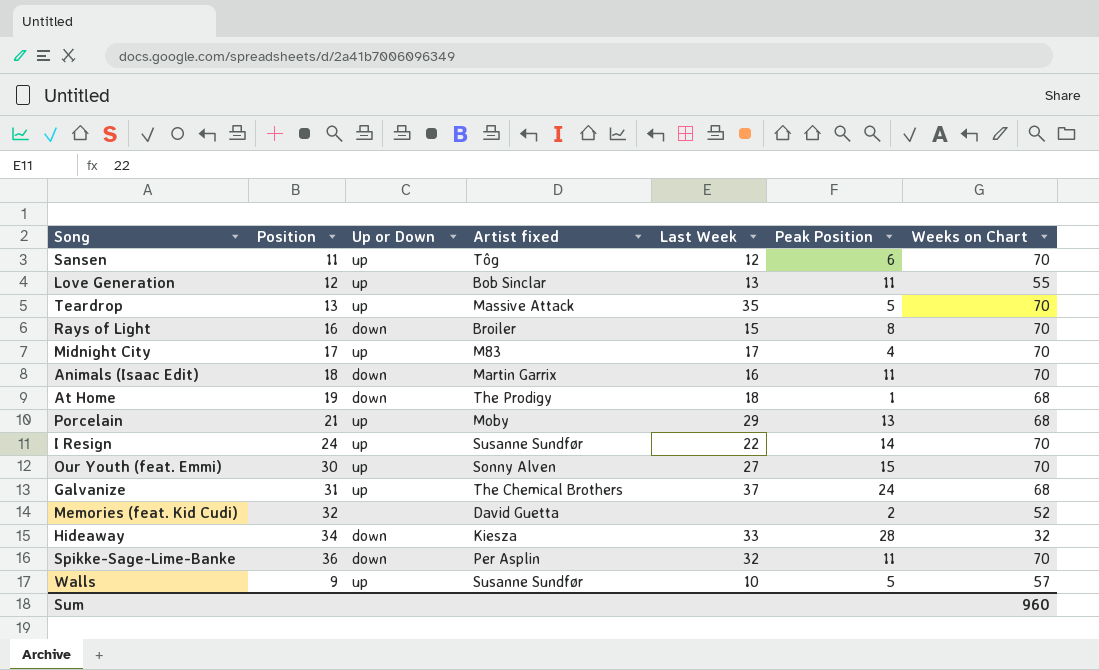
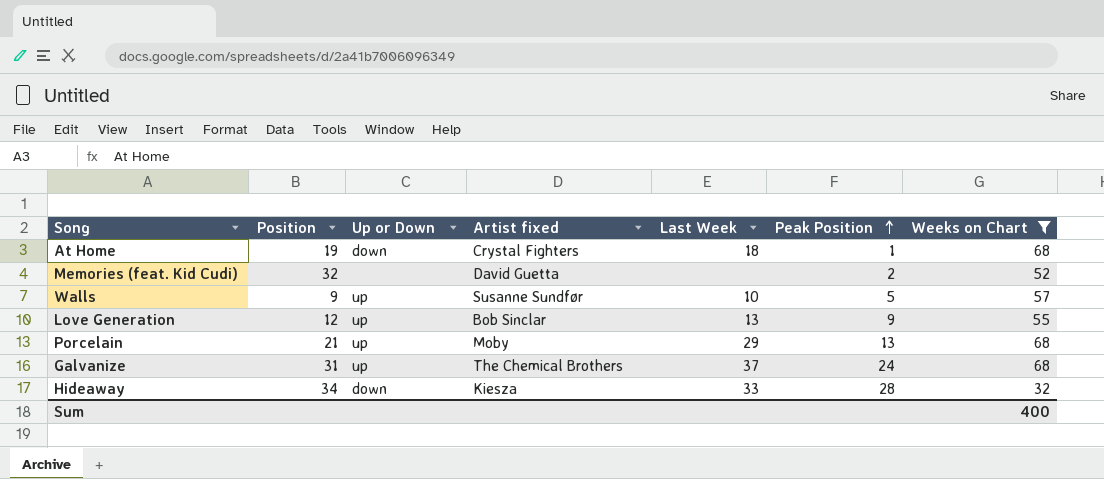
filter: none -> Weeks on Chart != 70
row order: none -> Peak Position ascending
At Home | Artist fixed: The Prodigy -> Crystal Fighters
Love Generation | Peak Position: 11 -> 9
Sum | Weeks on Chart: 960 -> 400

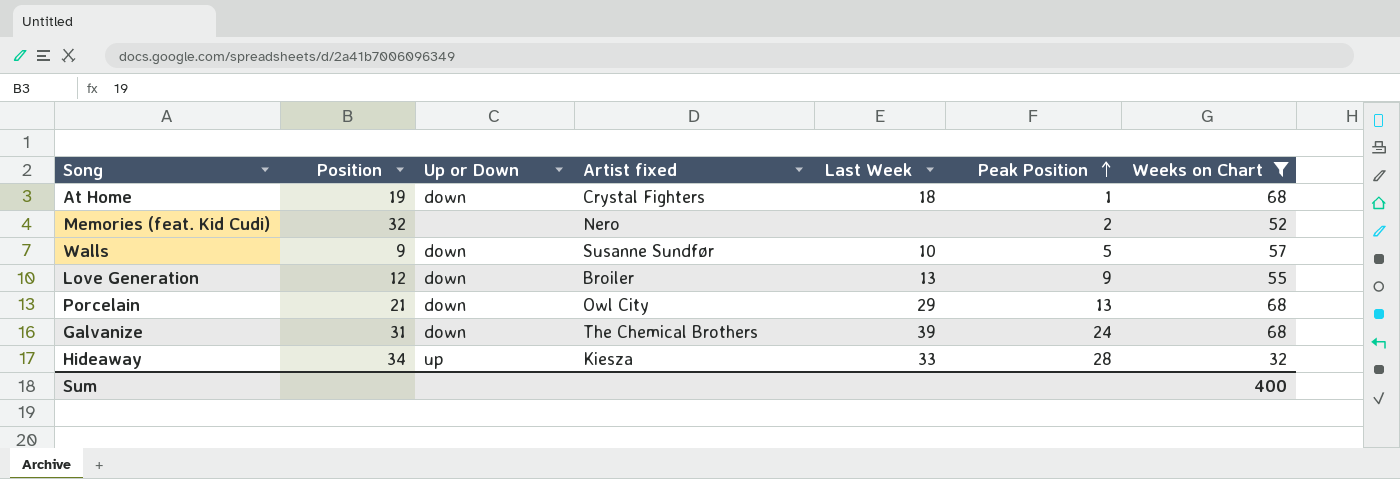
Memories (feat. Kid Cudi) | Artist fixed: David Guetta -> Nero
Walls | Up or Down: up -> down
Love Generation | Up or Down: up -> down
Love Generation | Artist fixed: Bob Sinclar -> Broiler
Porcelain | Up or Down: up -> down
Porcelain | Artist fixed: Moby -> Owl City
Galvanize | Up or Down: up -> down
Galvanize | Last Week: 37 -> 39
Hideaway | Up or Down: down -> up

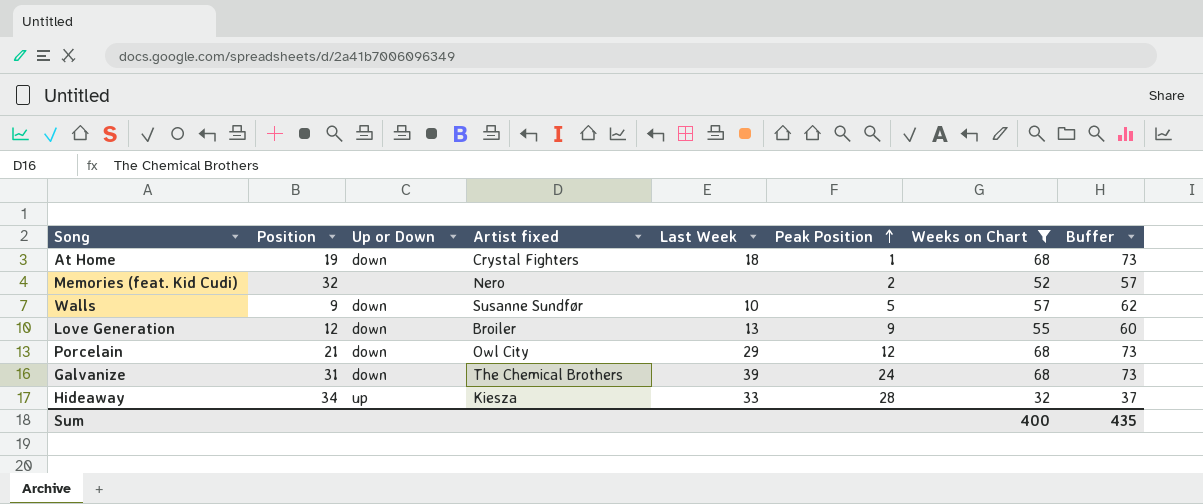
column Buffer | formula: none -> [Weeks on Chart] + 5
Porcelain | Peak Position: 13 -> 12

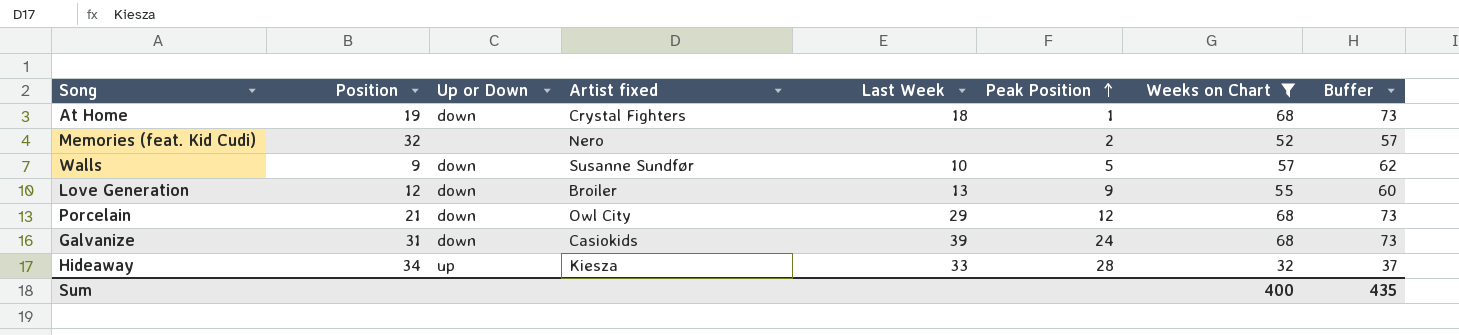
Galvanize | Artist fixed: The Chemical Brothers -> Casiokids

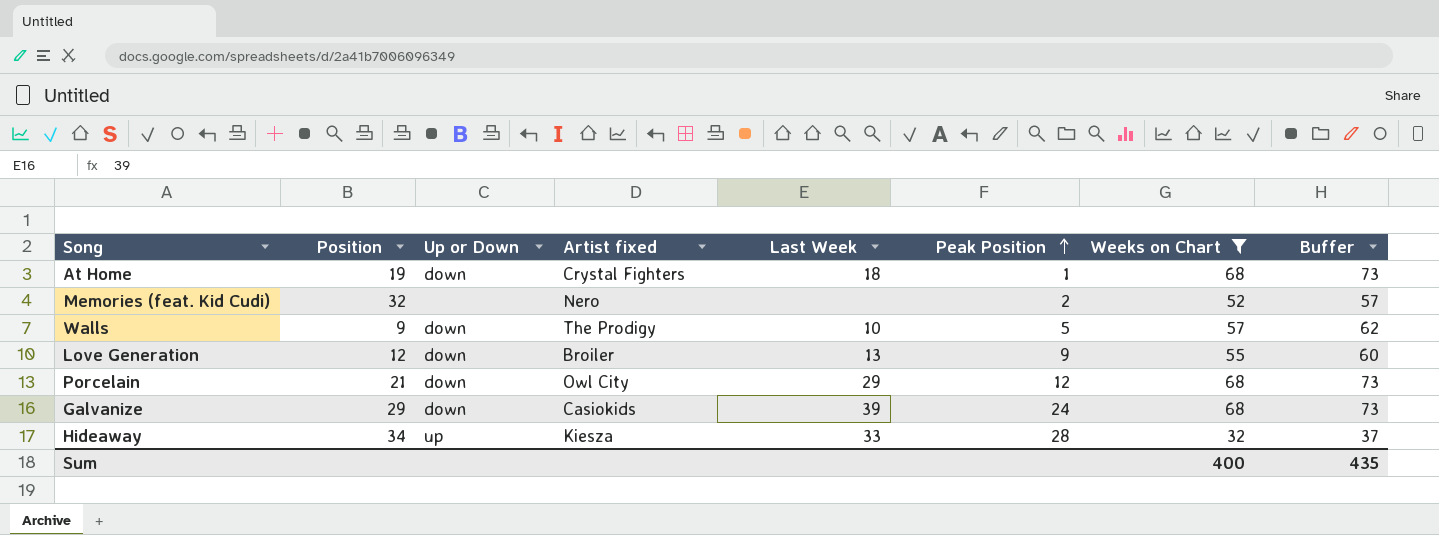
Walls | Artist fixed: Susanne Sundfør -> The Prodigy
Galvanize | Position: 31 -> 29

